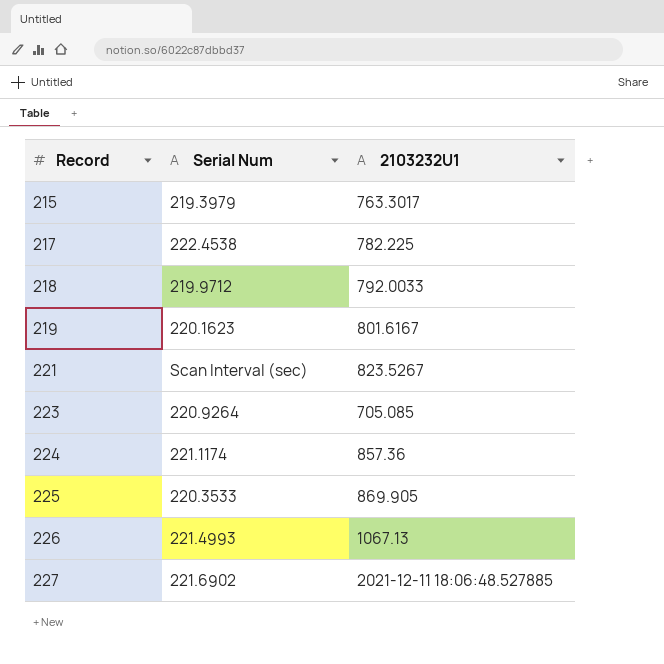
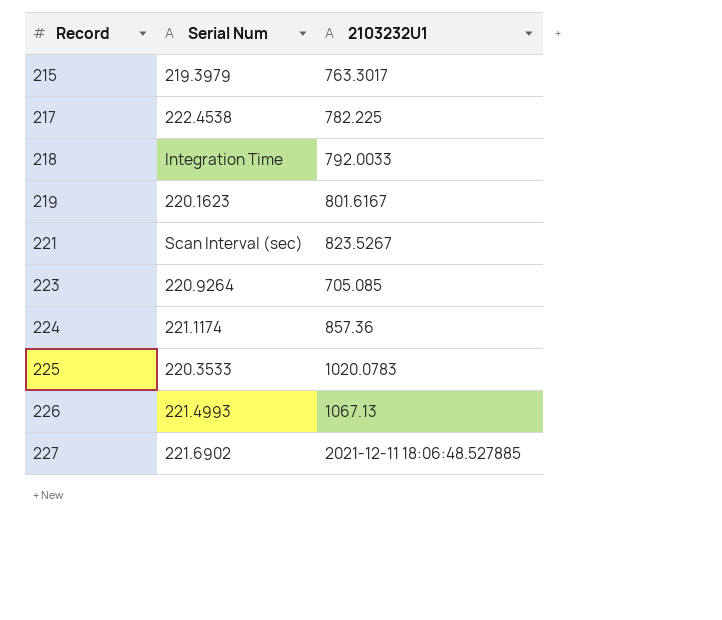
218 | Serial Num: 219.9712 -> Integration Time
225 | 2103232U1: 869.905 -> 1020.0783

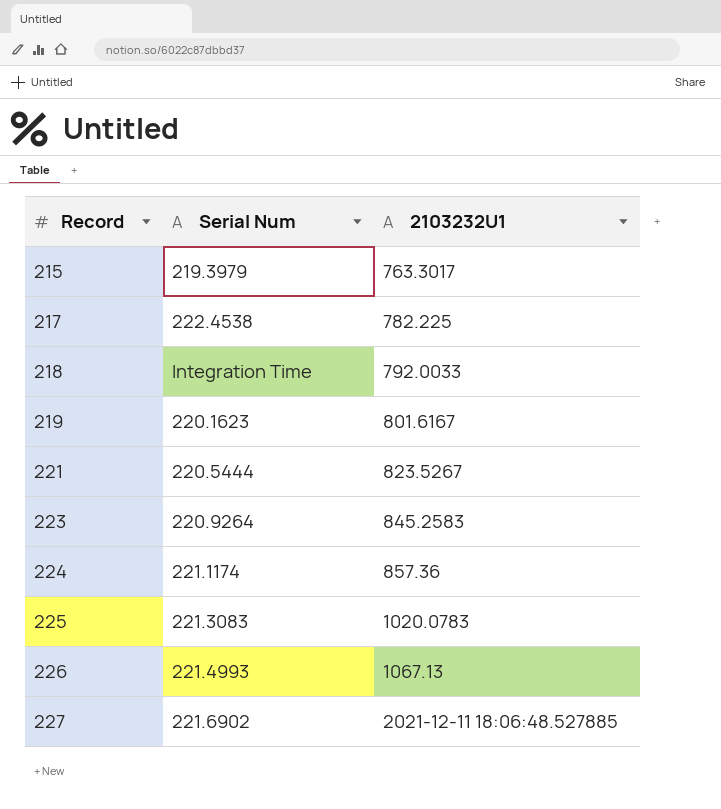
221 | Serial Num: Scan Interval (sec) -> 220.5444
223 | 2103232U1: 705.085 -> 845.2583
225 | Serial Num: 220.3533 -> 221.3083

